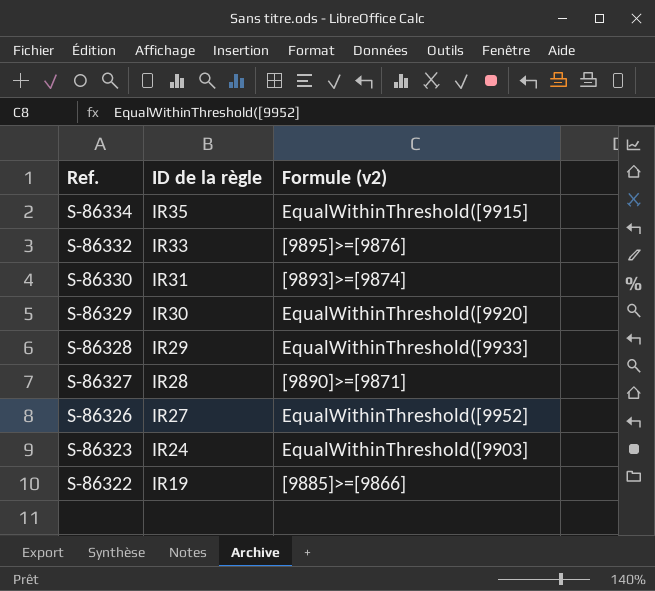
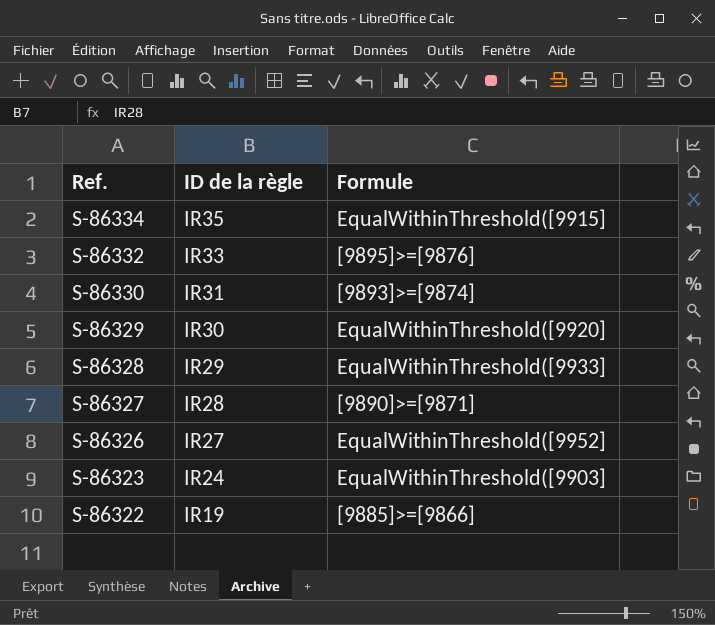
column name: Formule (v2) -> Formule

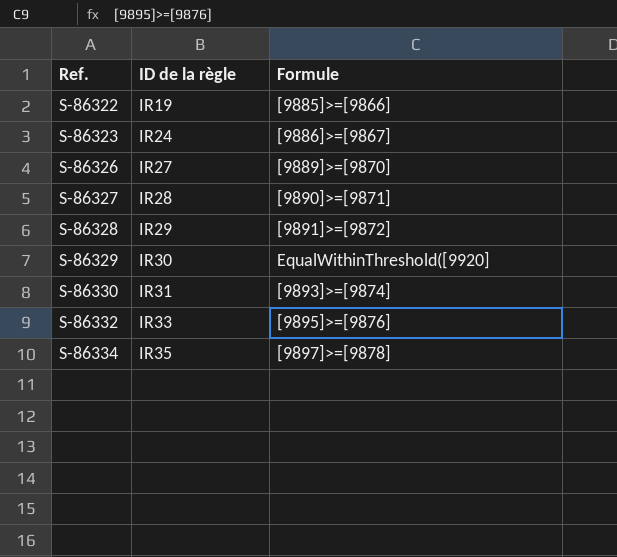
row order: Ref. descending -> Ref. ascending
S-86323 | Formule: EqualWithinThreshold([9903] -> [9886]>=[9867]
S-86326 | Formule: EqualWithinThreshold([9952] -> [9889]>=[9870]
S-86328 | Formule: EqualWithinThreshold([9933] -> [9891]>=[9872]
S-86334 | Formule: EqualWithinThreshold([9915] -> [9897]>=[9878]

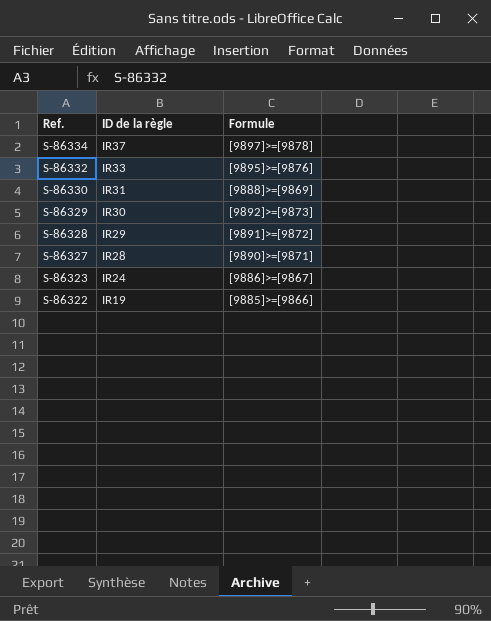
row order: Ref. ascending -> Ref. descending
row S-86326: IR27 | [9889]>=[9870] -> none
S-86334 | ID de la règle: IR35 -> IR37
S-86330 | Formule: [9893]>=[9874] -> [9888]>=[9869]
S-86329 | Formule: EqualWithinThreshold([9920] -> [9892]>=[9873]

